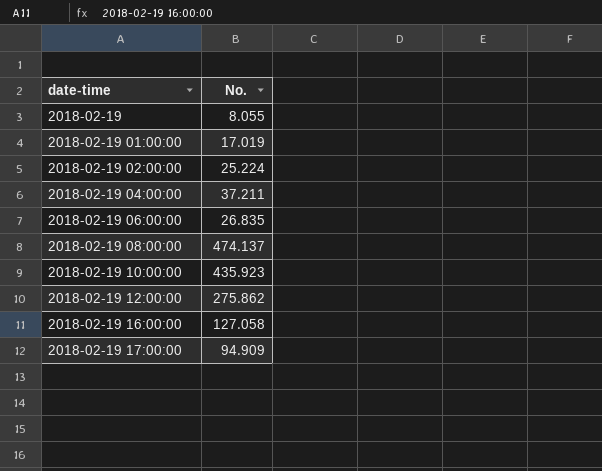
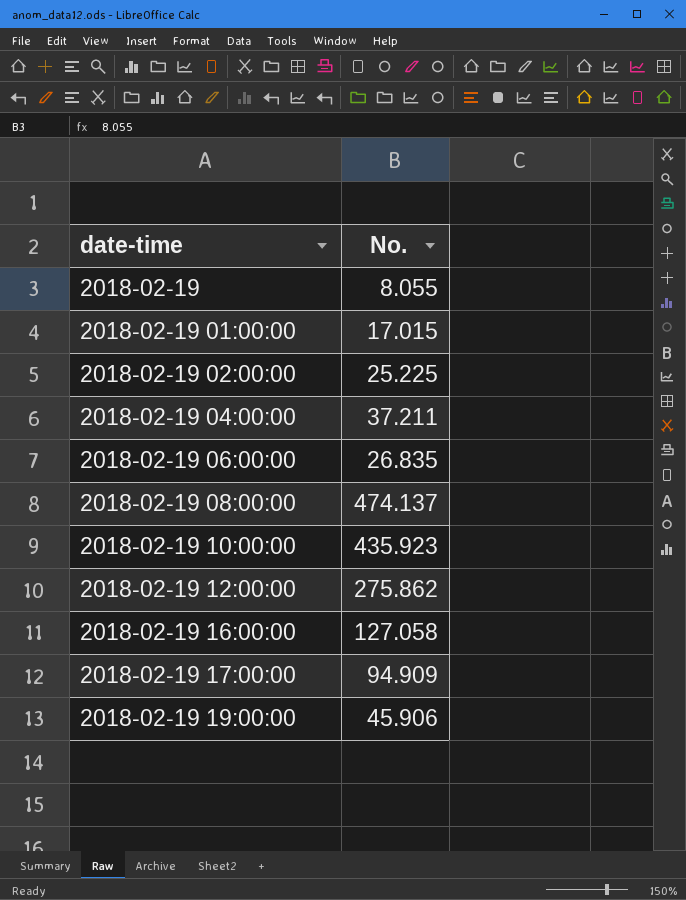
2018-02-19 01:00:00 | No.: 17.019 -> 17.015
2018-02-19 02:00:00 | No.: 25.224 -> 25.225
row 2018-02-19 19:00:00: none -> 45.906

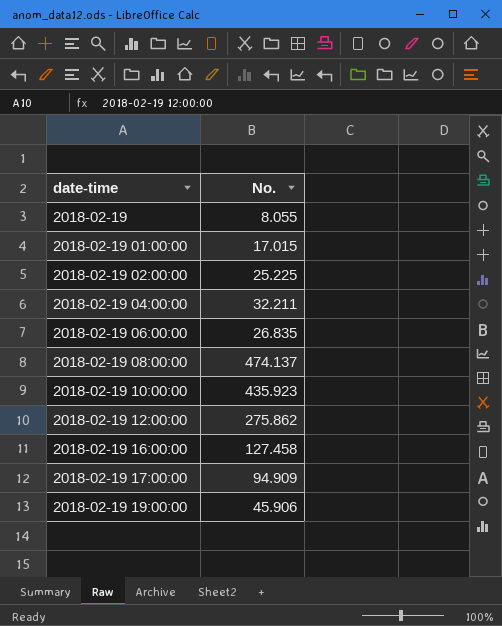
2018-02-19 04:00:00 | No.: 37.211 -> 32.211
2018-02-19 16:00:00 | No.: 127.058 -> 127.458

